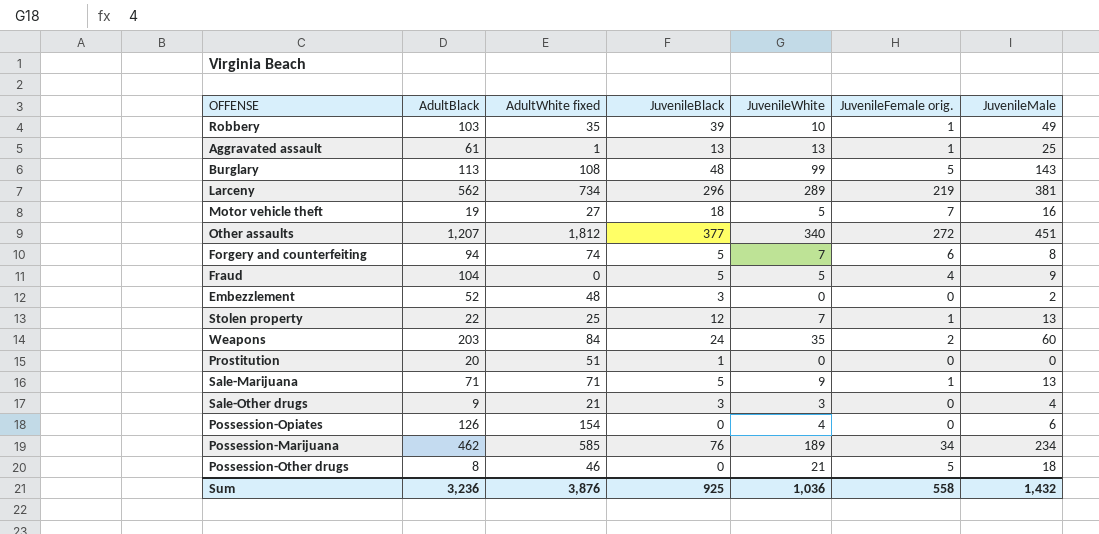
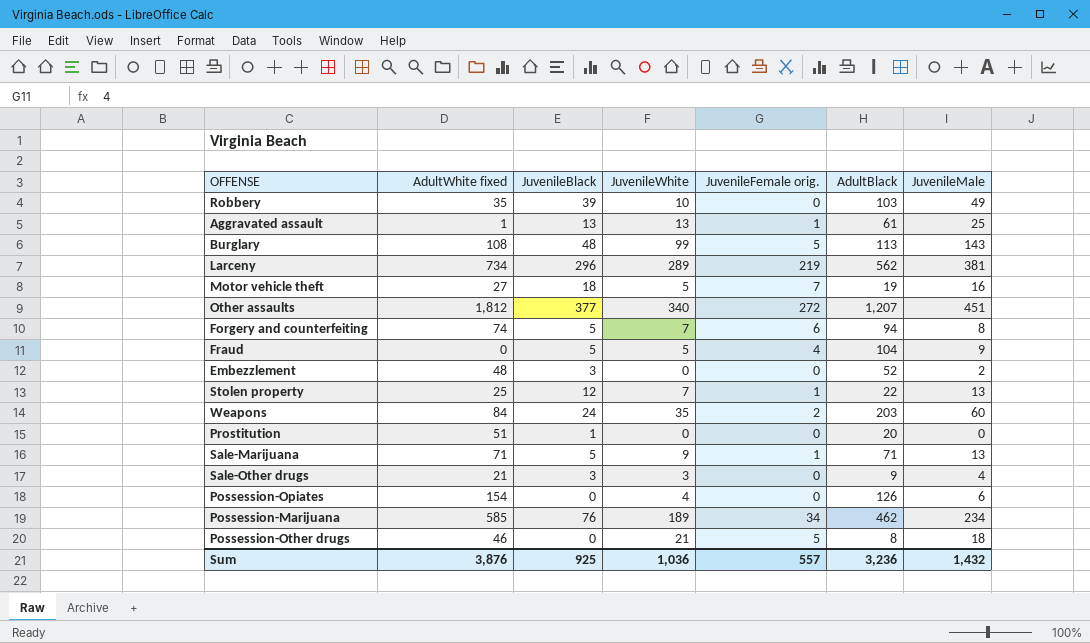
column AdultBlack | position: 2 -> 6
Robbery | JuvenileFemale orig.: 1 -> 0
Sum | JuvenileFemale orig.: 558 -> 557

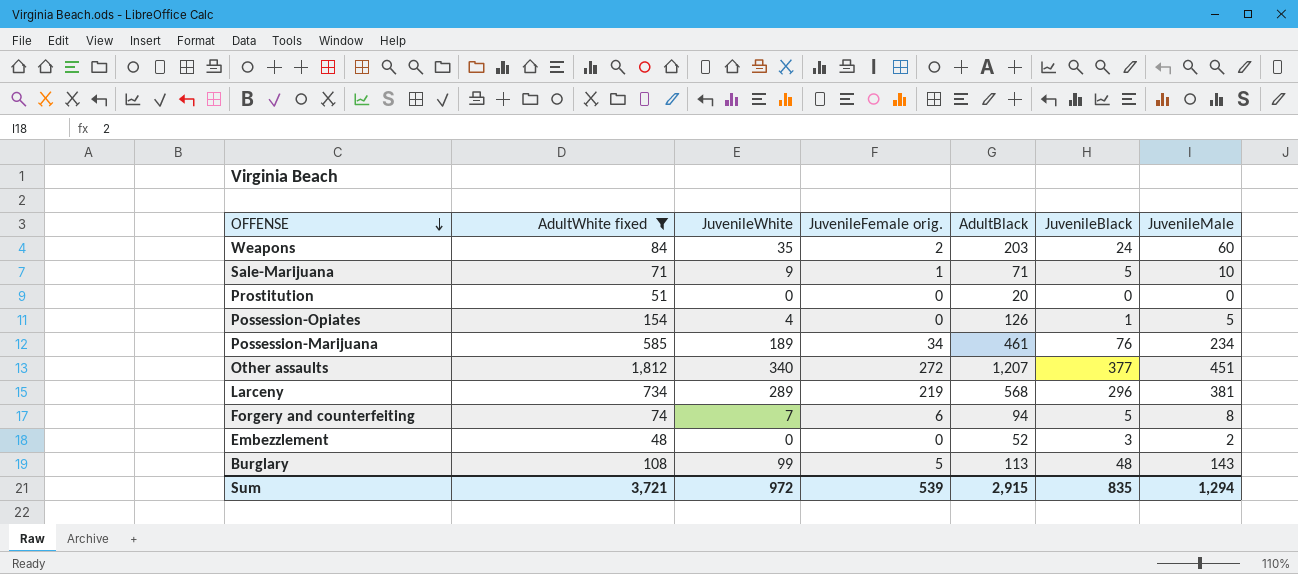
filter: none -> AdultWhite fixed >= 48
row order: none -> OFFENSE descending
column JuvenileBlack | position: 3 -> 6
Sale-Marijuana | JuvenileMale: 13 -> 10
Prostitution | JuvenileBlack: 1 -> 0
Possession-Opiates | JuvenileBlack: 0 -> 1
Possession-Opiates | JuvenileMale: 6 -> 5
Possession-Marijuana | AdultBlack: 462 -> 461
Larceny | AdultBlack: 562 -> 568
Sum | AdultWhite fixed: 3,876 -> 3,721
Sum | JuvenileWhite: 1,036 -> 972
Sum | JuvenileFemale orig.: 557 -> 539
Sum | AdultBlack: 3,236 -> 2,915
Sum | JuvenileBlack: 925 -> 835
Sum | JuvenileMale: 1,432 -> 1,294

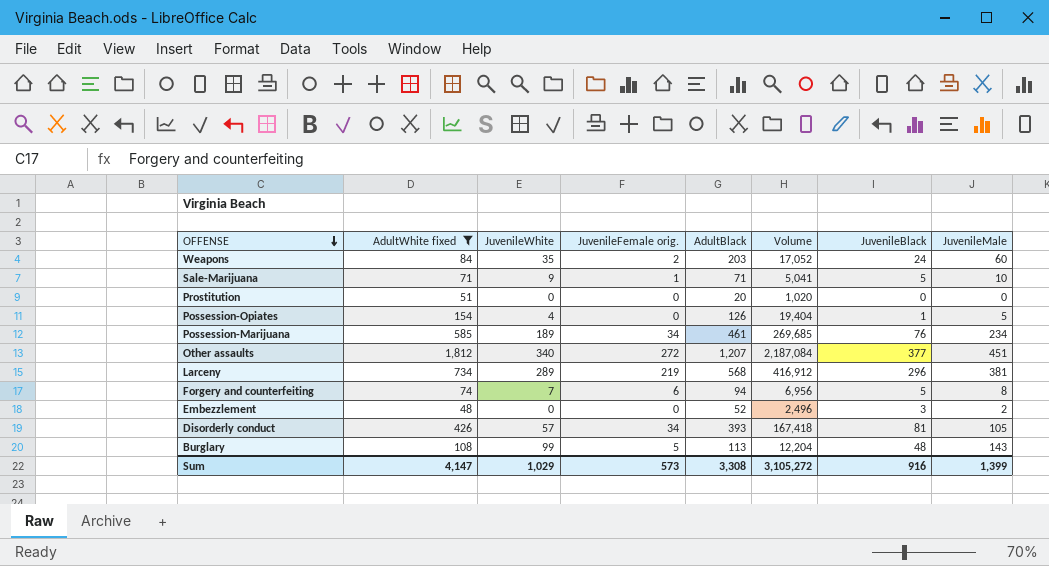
column Volume | formula: none -> [AdultWhite fixed] * [AdultBlack]
row Disorderly conduct: none -> 426 | 57 | 34 | 393 | 167,418 | 81 | 105
Sum | AdultWhite fixed: 3,721 -> 4,147
Sum | JuvenileWhite: 972 -> 1,029
Sum | JuvenileFemale orig.: 539 -> 573
Sum | AdultBlack: 2,915 -> 3,308
Sum | JuvenileBlack: 835 -> 916
Sum | JuvenileMale: 1,294 -> 1,399

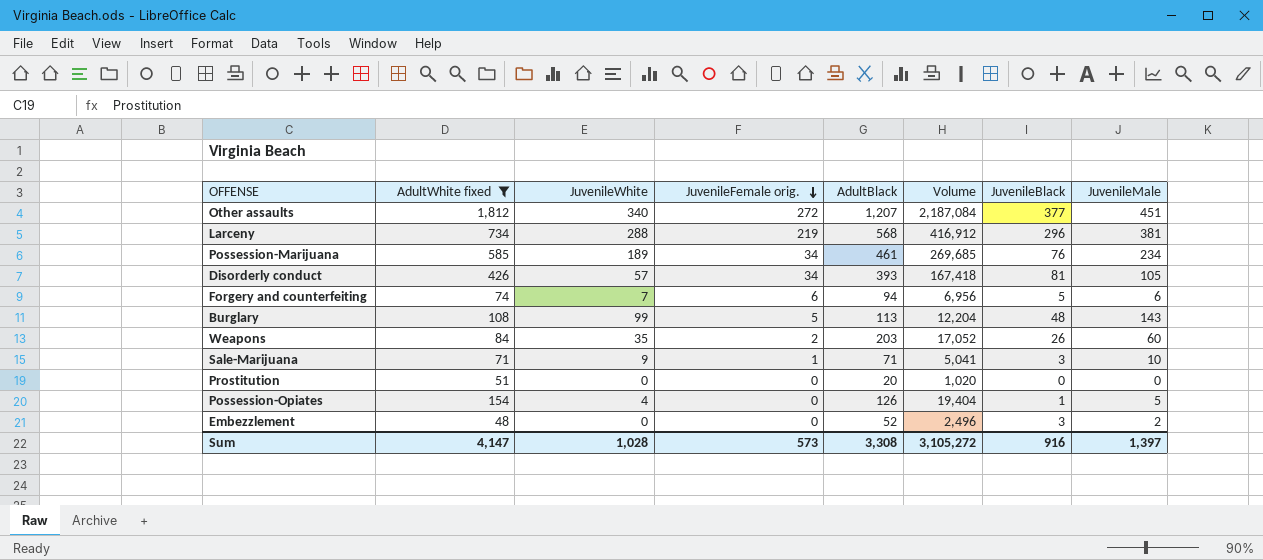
row order: OFFENSE descending -> JuvenileFemale orig. descending
Larceny | JuvenileWhite: 289 -> 288
Forgery and counterfeiting | JuvenileMale: 8 -> 6
Weapons | JuvenileBlack: 24 -> 26
Sale-Marijuana | JuvenileBlack: 5 -> 3
Sum | JuvenileWhite: 1,029 -> 1,028
Sum | JuvenileMale: 1,399 -> 1,397

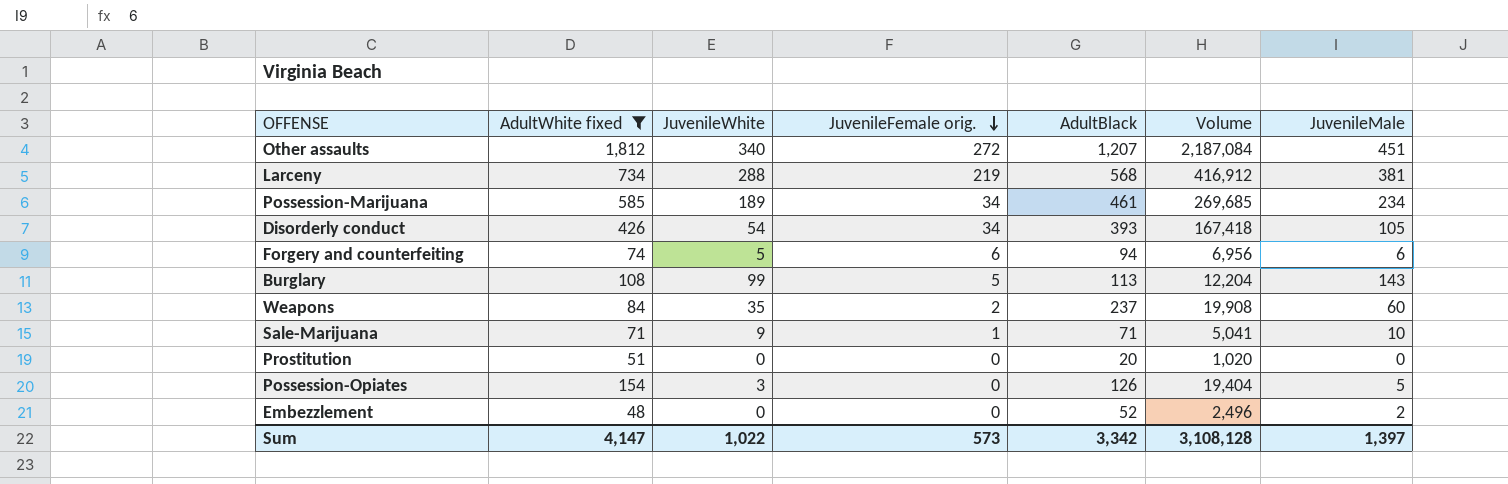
column JuvenileBlack | position: 7 -> none
Disorderly conduct | JuvenileWhite: 57 -> 54
Forgery and counterfeiting | JuvenileWhite: 7 -> 5
Weapons | AdultBlack: 203 -> 237
Weapons | Volume: 17,052 -> 19,908
Possession-Opiates | JuvenileWhite: 4 -> 3
Sum | JuvenileWhite: 1,028 -> 1,022
Sum | AdultBlack: 3,308 -> 3,342
Sum | Volume: 3,105,272 -> 3,108,128

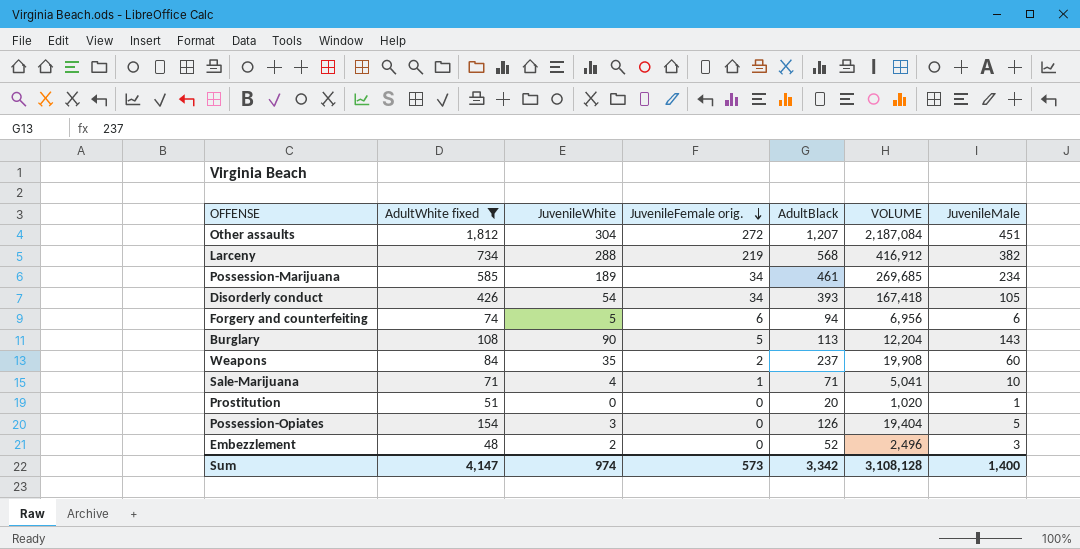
column name: Volume -> VOLUME
Other assaults | JuvenileWhite: 340 -> 304
Larceny | JuvenileMale: 381 -> 382
Burglary | JuvenileWhite: 99 -> 90
Sale-Marijuana | JuvenileWhite: 9 -> 4
Prostitution | JuvenileMale: 0 -> 1
Embezzlement | JuvenileWhite: 0 -> 2
Embezzlement | JuvenileMale: 2 -> 3
Sum | JuvenileWhite: 1,022 -> 974
Sum | JuvenileMale: 1,397 -> 1,400

